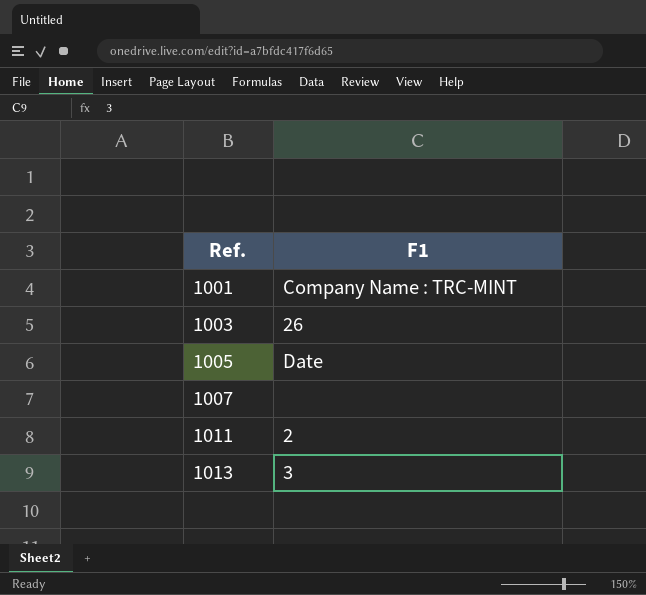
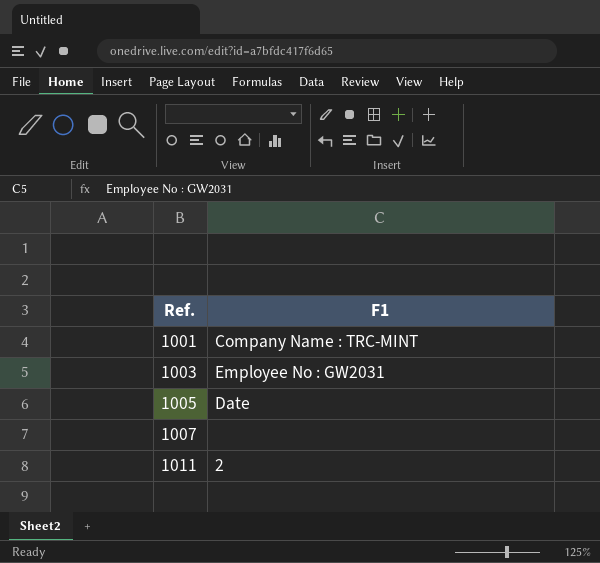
row 1013: 3 -> none
1003 | F1: 26 -> Employee No : GW2031

